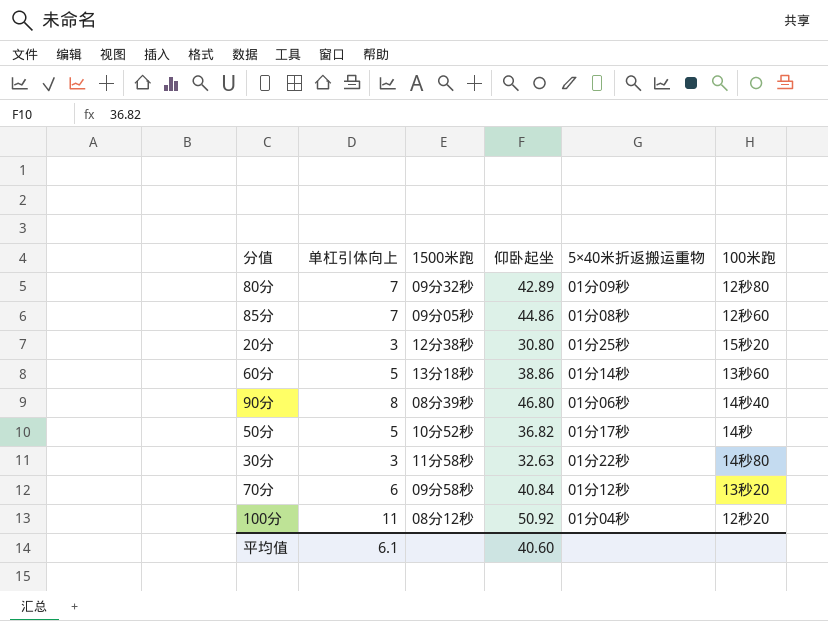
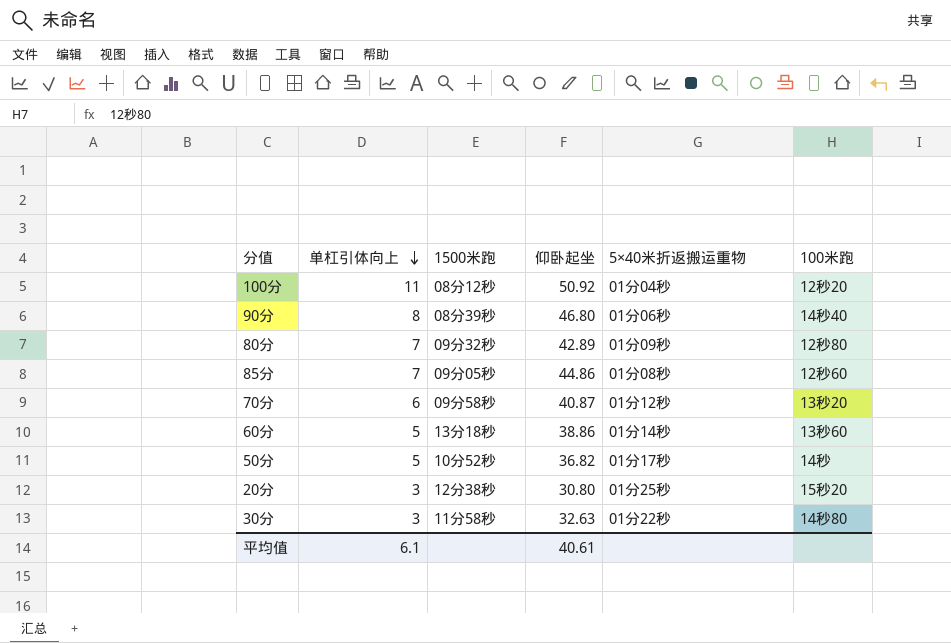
row order: none -> 单杠引体向上 descending
70分 | 仰卧起坐: 40.84 -> 40.87
平均值 | 仰卧起坐: 40.60 -> 40.61

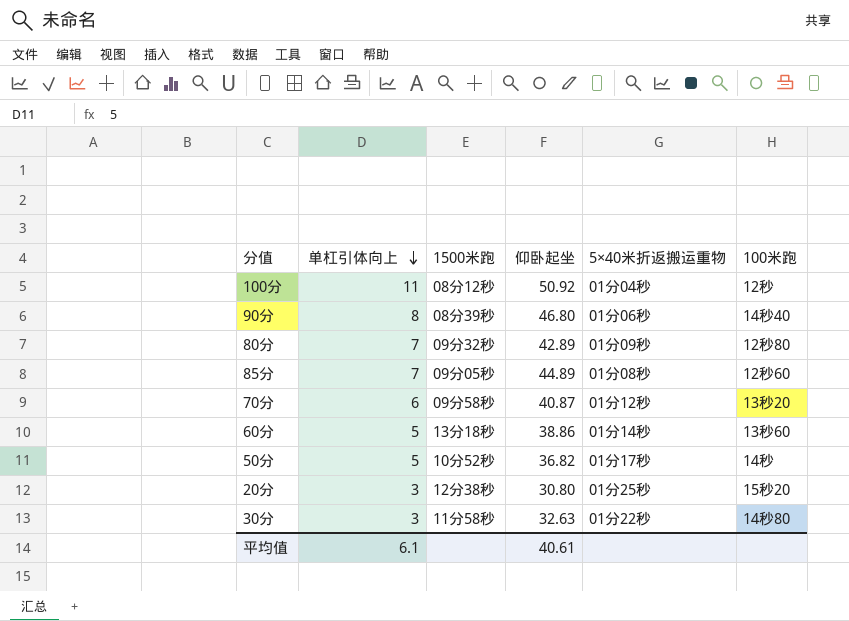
100分 | 100米跑: 12秒20 -> 12秒
85分 | 仰卧起坐: 44.86 -> 44.89

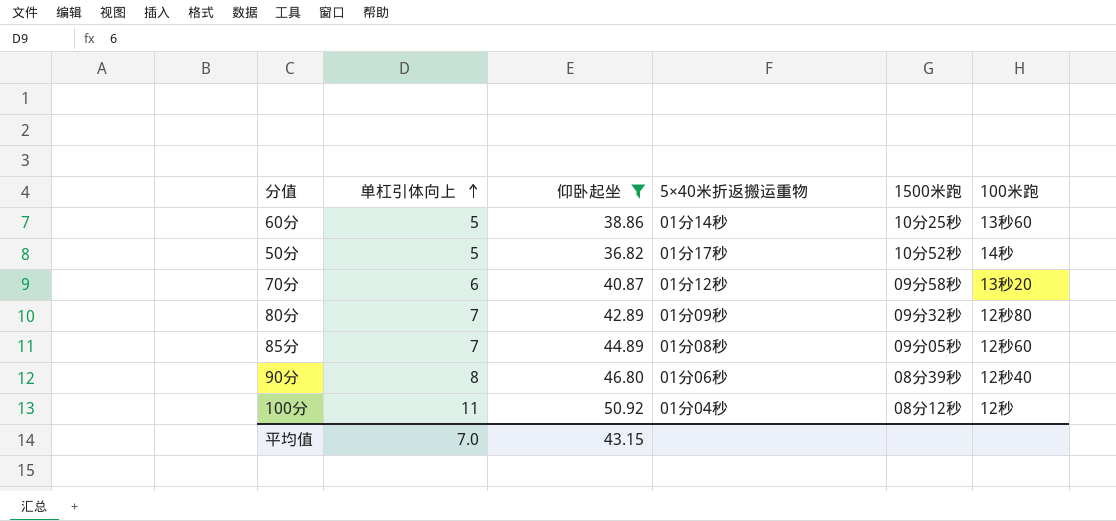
filter: none -> 仰卧起坐 >= 36.82
row order: 单杠引体向上 descending -> 单杠引体向上 ascending
column 1500米跑 | position: 3 -> 5
60分 | 1500米跑: 13分18秒 -> 10分25秒
90分 | 100米跑: 14秒40 -> 12秒40
平均值 | 单杠引体向上: 6.1 -> 7.0
平均值 | 仰卧起坐: 40.61 -> 43.15

